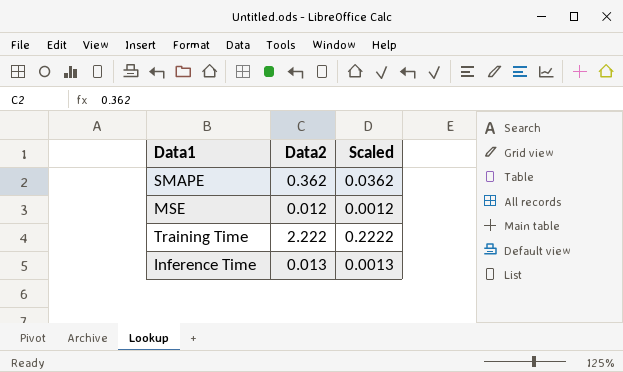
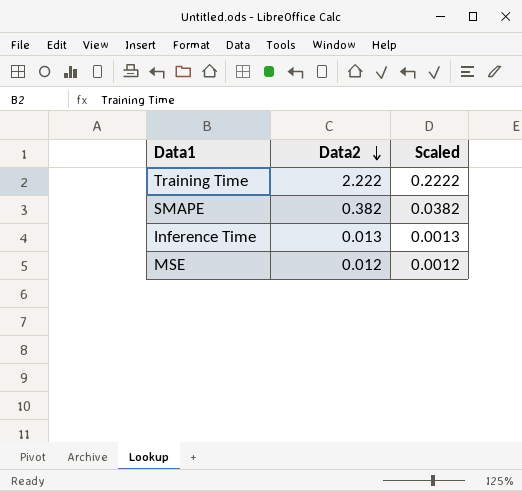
row order: none -> Data2 descending
SMAPE | Data2: 0.362 -> 0.382
SMAPE | Scaled: 0.0362 -> 0.0382

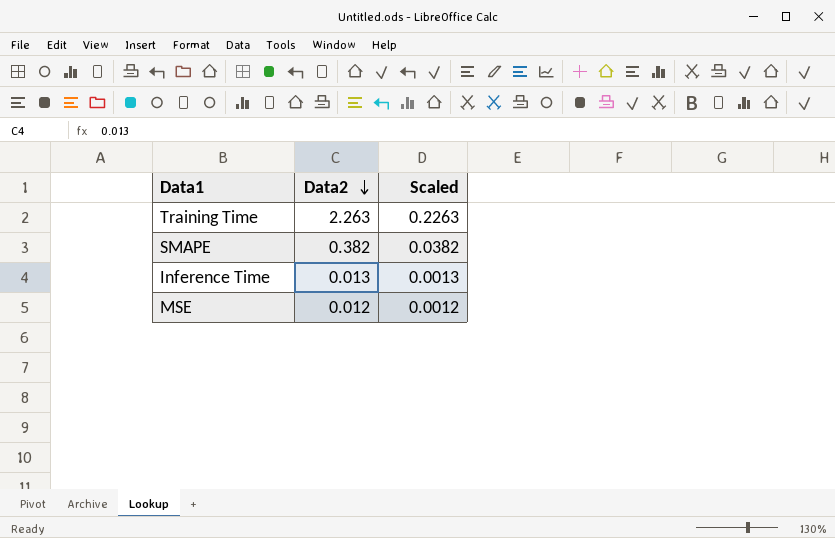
Training Time | Data2: 2.222 -> 2.263
Training Time | Scaled: 0.2222 -> 0.2263

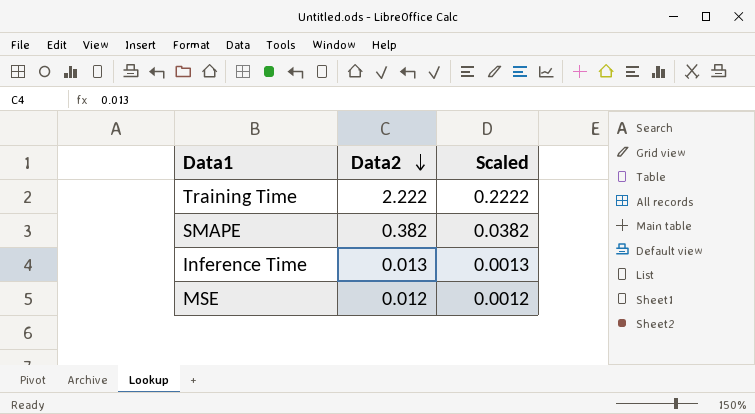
Training Time | Data2: 2.263 -> 2.222
Training Time | Scaled: 0.2263 -> 0.2222

